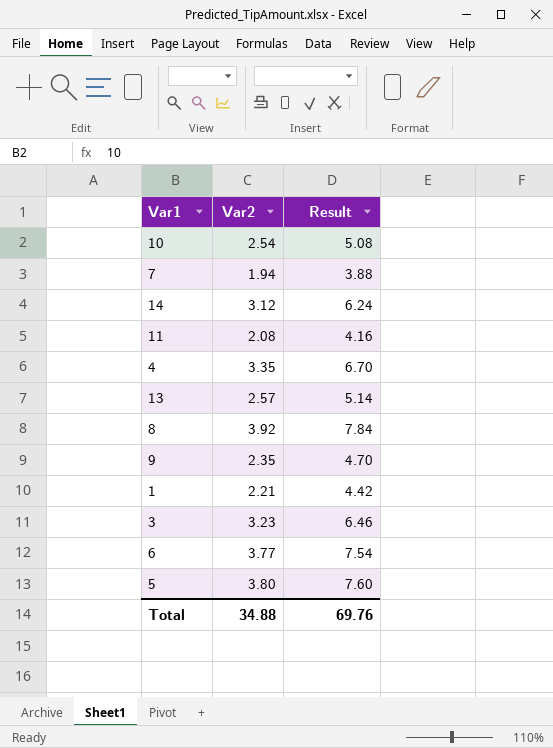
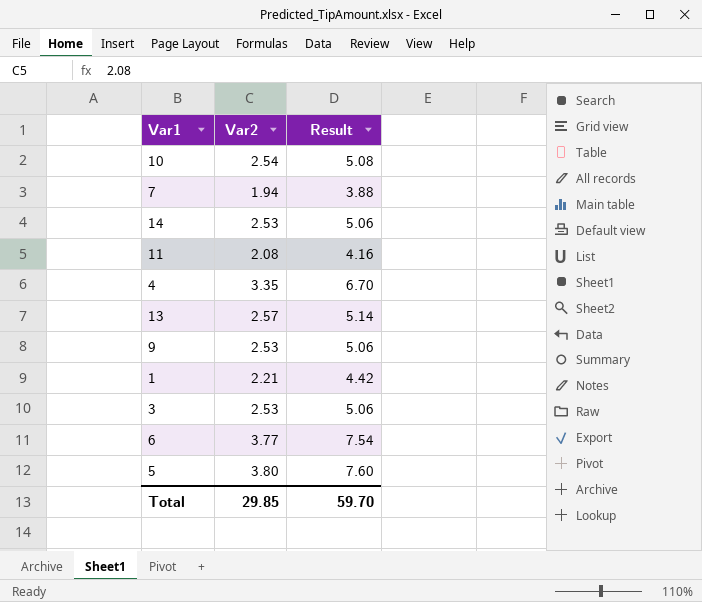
row 8: 3.92 | 7.84 -> none
14 | Var2: 3.12 -> 2.53
14 | Result: 6.24 -> 5.06
9 | Var2: 2.35 -> 2.53
9 | Result: 4.70 -> 5.06
3 | Var2: 3.23 -> 2.53
3 | Result: 6.46 -> 5.06
Total | Var2: 34.88 -> 29.85
Total | Result: 69.76 -> 59.70

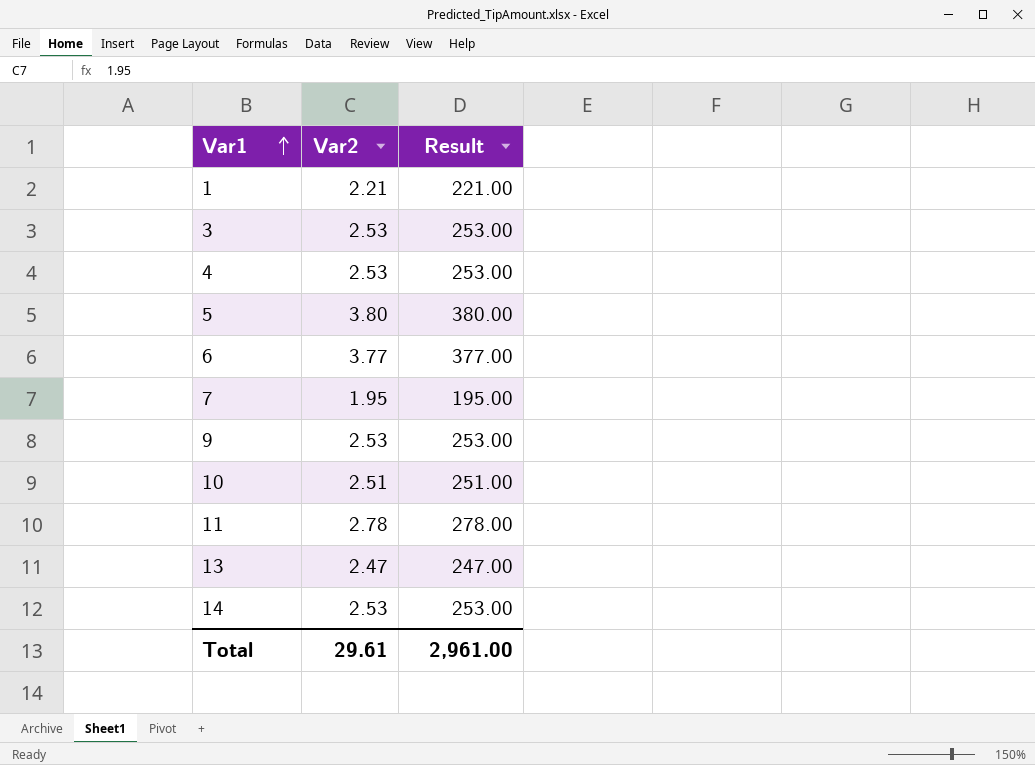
row order: none -> Var1 ascending
column Result | formula: [Var2] * 2 -> [Var2] * 100
4 | Var2: 3.35 -> 2.53
7 | Var2: 1.94 -> 1.95
10 | Var2: 2.54 -> 2.51
11 | Var2: 2.08 -> 2.78
13 | Var2: 2.57 -> 2.47
Total | Var2: 29.85 -> 29.61
Total | Result: 59.70 -> 2,961.00

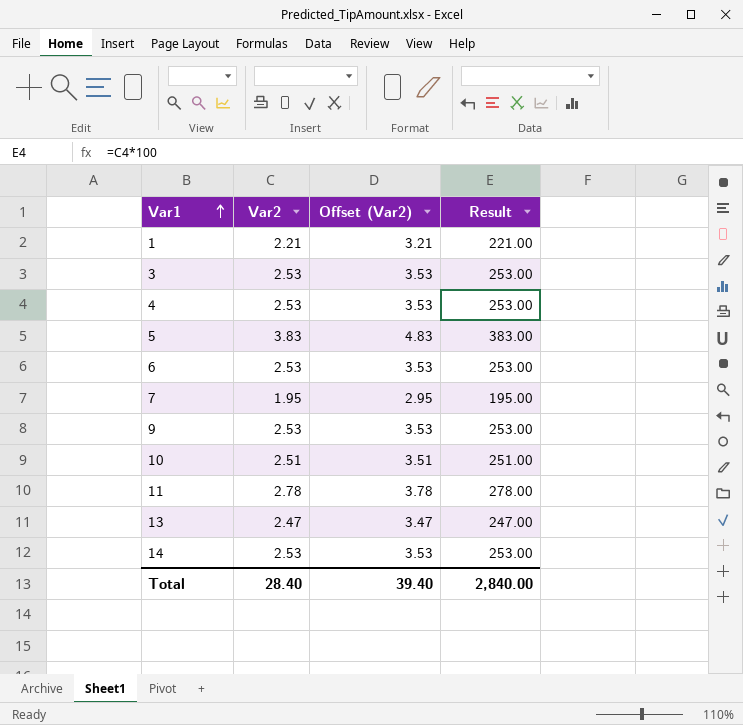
column Offset (Var2) | formula: none -> [Var2] + 1
5 | Var2: 3.80 -> 3.83
5 | Result: 380.00 -> 383.00
6 | Var2: 3.77 -> 2.53
6 | Result: 377.00 -> 253.00
Total | Var2: 29.61 -> 28.40
Total | Result: 2,961.00 -> 2,840.00

